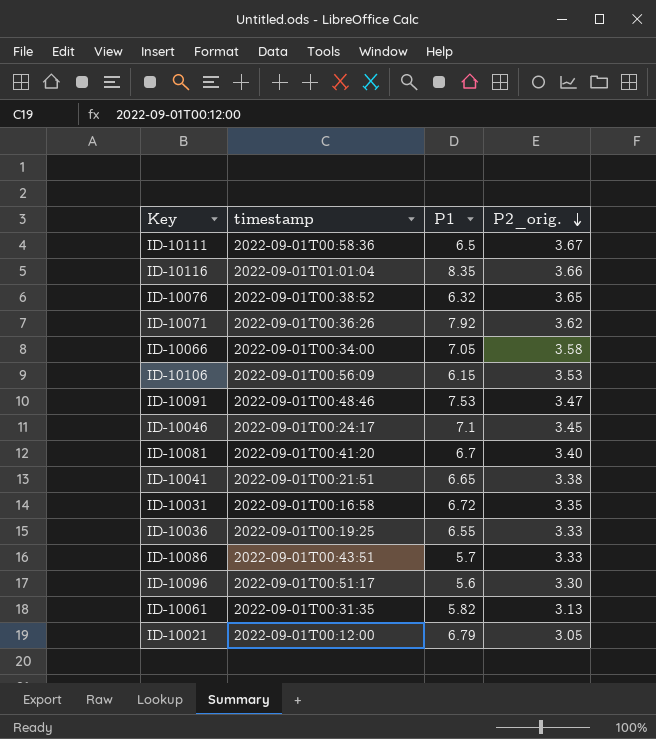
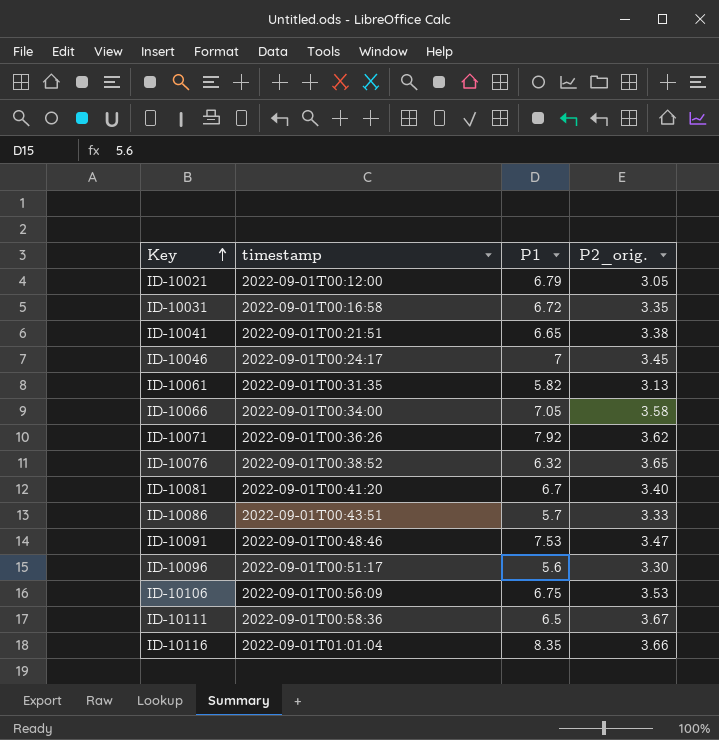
row order: P2_orig. descending -> Key ascending
row ID-10036: 2022-09-01T00:19:25 | 6.55 | 3.33 -> none
ID-10046 | P1: 7.1 -> 7
ID-10106 | P1: 6.15 -> 6.75

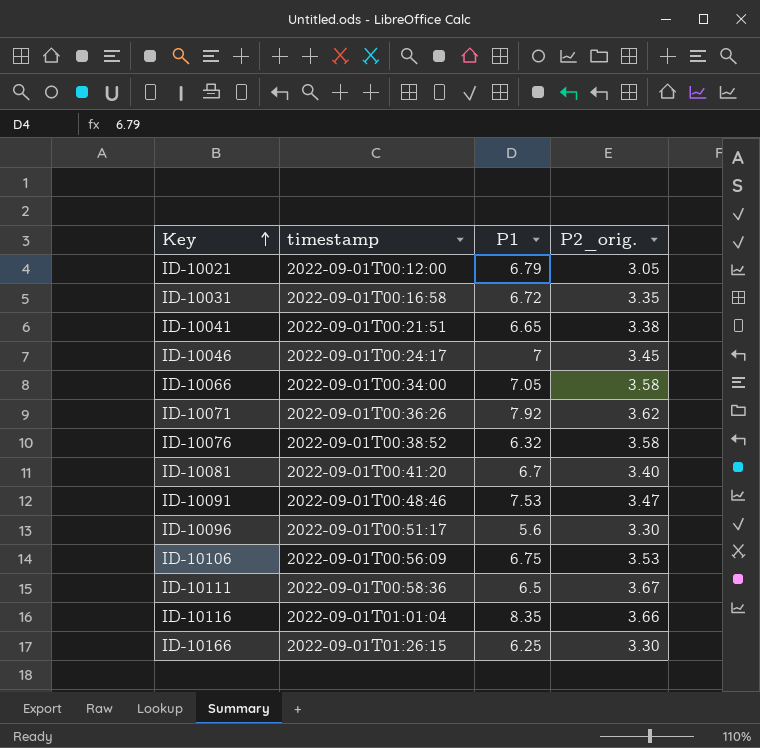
row ID-10061: 2022-09-01T00:31:35 | 5.82 | 3.13 -> none
row ID-10086: 2022-09-01T00:43:51 | 5.7 | 3.33 -> none
ID-10076 | P2_orig.: 3.65 -> 3.58
row ID-10166: none -> 2022-09-01T01:26:15 | 6.25 | 3.30

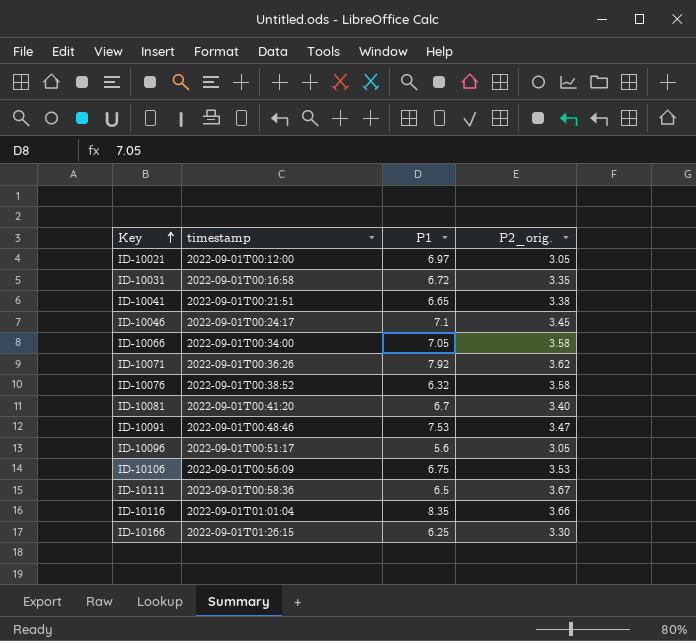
ID-10021 | P1: 6.79 -> 6.97
ID-10046 | P1: 7 -> 7.1
ID-10096 | P2_orig.: 3.30 -> 3.05

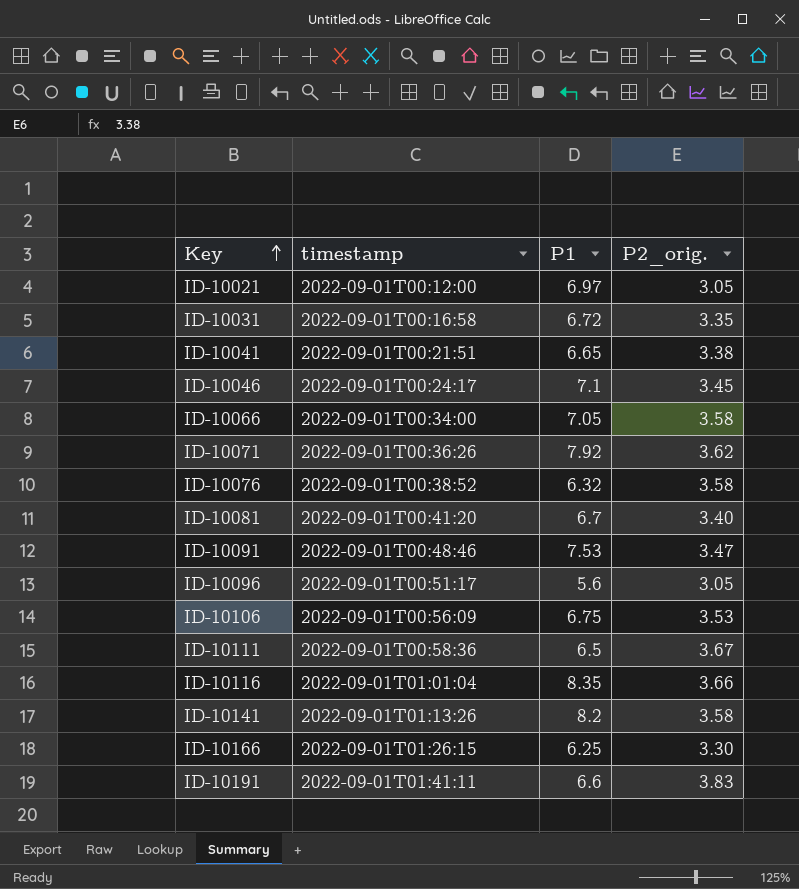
row ID-10141: none -> 2022-09-01T01:13:26 | 8.2 | 3.58
row ID-10191: none -> 2022-09-01T01:41:11 | 6.6 | 3.83

